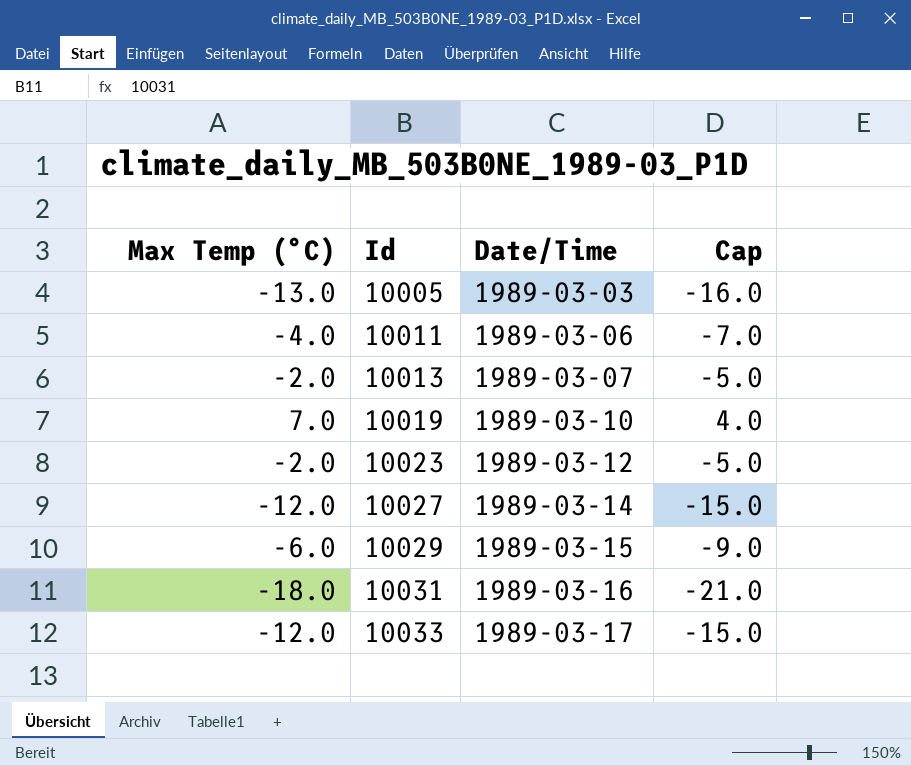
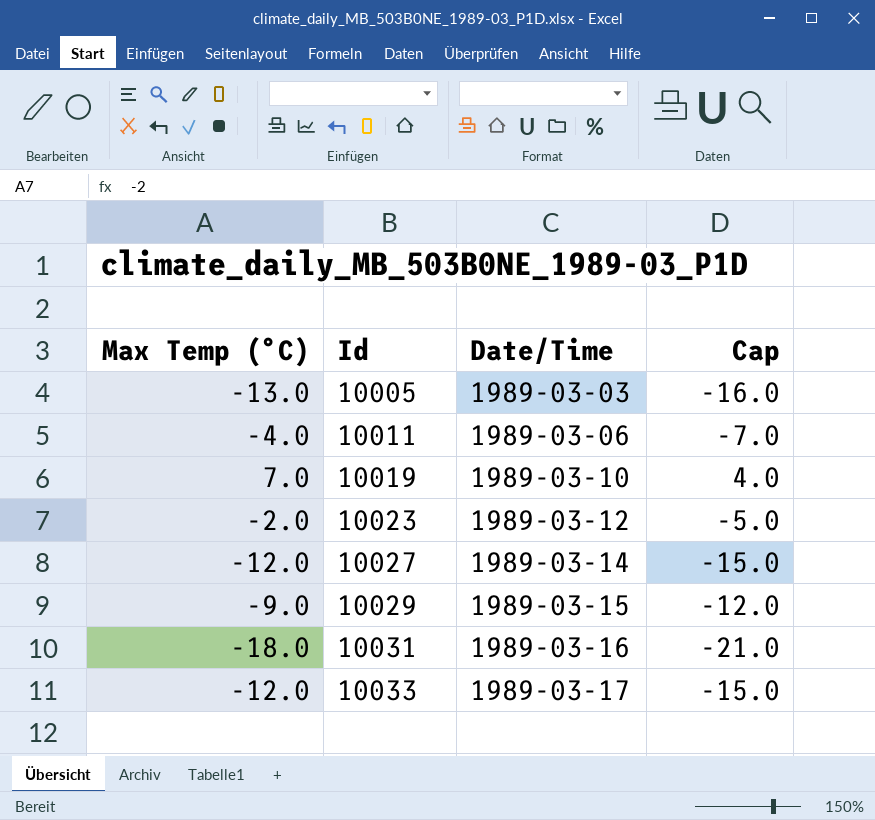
row 10013: -2.0 | 1989-03-07 | -5.0 -> none
10029 | Max Temp (°C): -6.0 -> -9.0
10029 | Cap: -9.0 -> -12.0

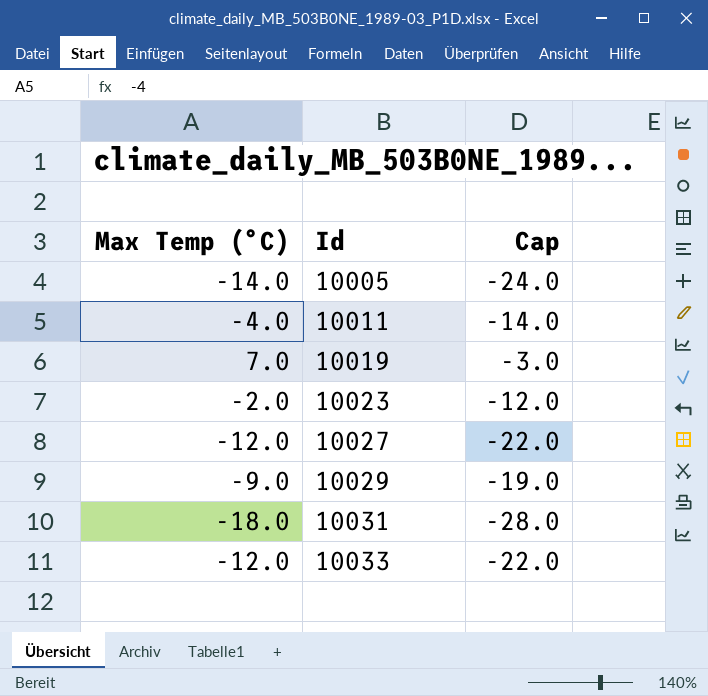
column Date/Time | position: 3 -> none
column Cap | formula: [Max Temp (°C)] - 3 -> [Max Temp (°C)] - 10
10005 | Max Temp (°C): -13.0 -> -14.0

